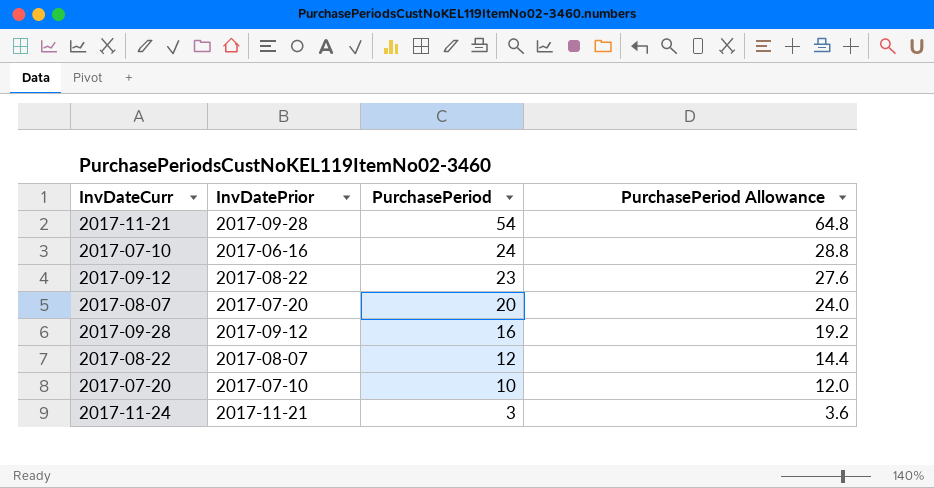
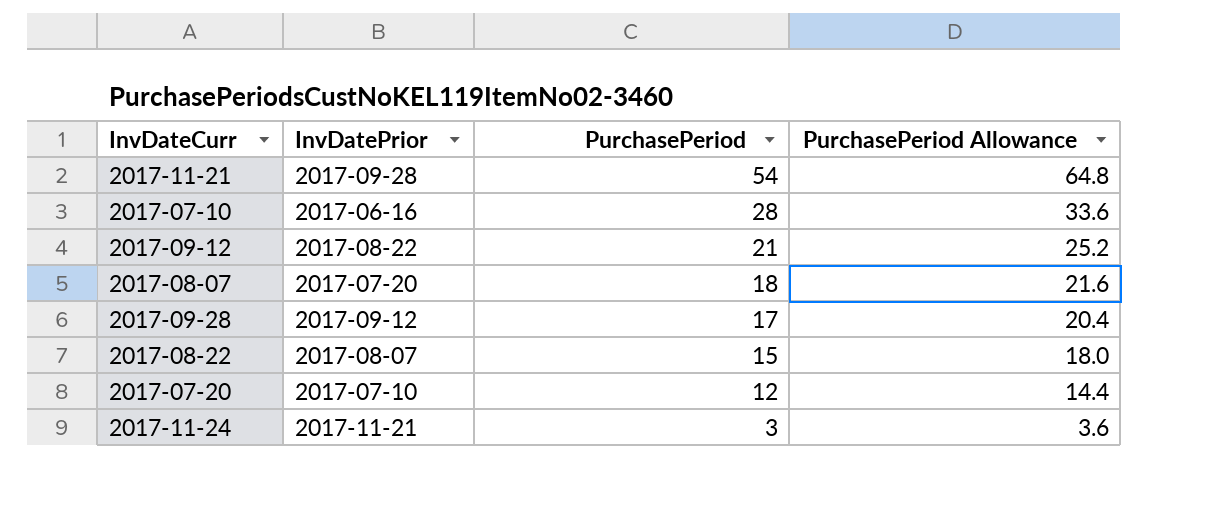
2017-07-10 | PurchasePeriod: 24 -> 28
2017-07-10 | PurchasePeriod Allowance: 28.8 -> 33.6
2017-09-12 | PurchasePeriod: 23 -> 21
2017-09-12 | PurchasePeriod Allowance: 27.6 -> 25.2
2017-08-07 | PurchasePeriod: 20 -> 18
2017-08-07 | PurchasePeriod Allowance: 24.0 -> 21.6
2017-09-28 | PurchasePeriod: 16 -> 17
2017-09-28 | PurchasePeriod Allowance: 19.2 -> 20.4
2017-08-22 | PurchasePeriod: 12 -> 15
2017-08-22 | PurchasePeriod Allowance: 14.4 -> 18.0
2017-07-20 | PurchasePeriod: 10 -> 12
2017-07-20 | PurchasePeriod Allowance: 12.0 -> 14.4

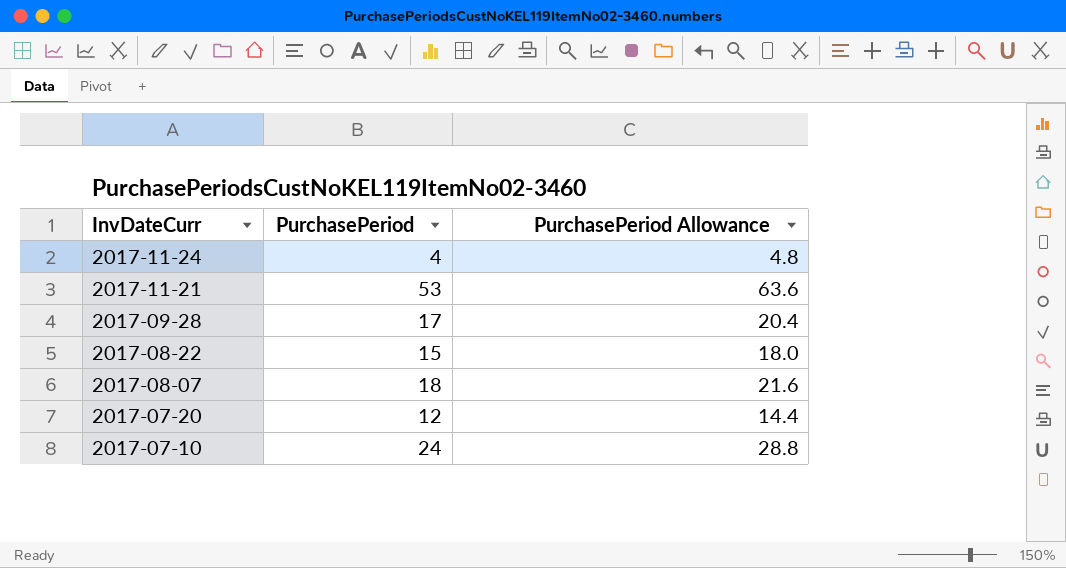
row order: PurchasePeriod descending -> InvDateCurr descending
column InvDatePrior | position: 2 -> none
row 2017-09-12: 2017-08-22 | 21 | 25.2 -> none
2017-11-24 | PurchasePeriod: 3 -> 4
2017-11-24 | PurchasePeriod Allowance: 3.6 -> 4.8
2017-11-21 | PurchasePeriod: 54 -> 53
2017-11-21 | PurchasePeriod Allowance: 64.8 -> 63.6
2017-07-10 | PurchasePeriod: 28 -> 24
2017-07-10 | PurchasePeriod Allowance: 33.6 -> 28.8

